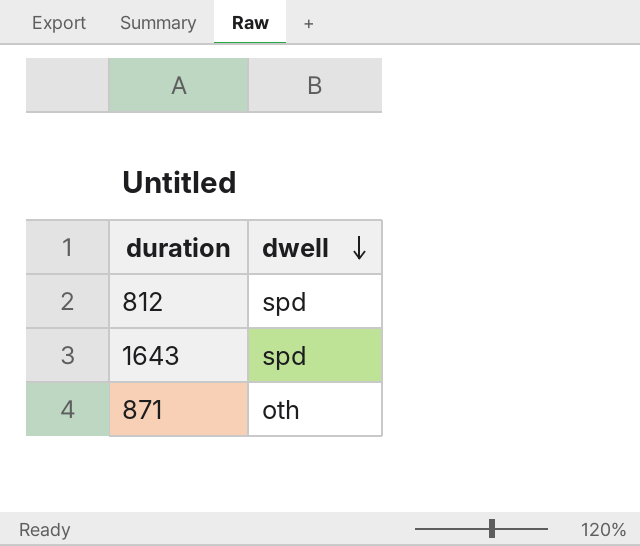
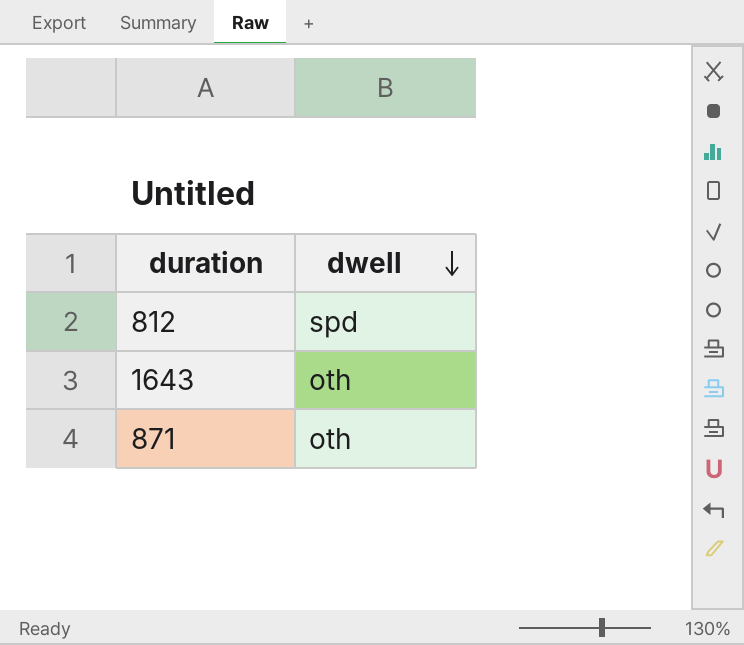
1643 | dwell: spd -> oth

